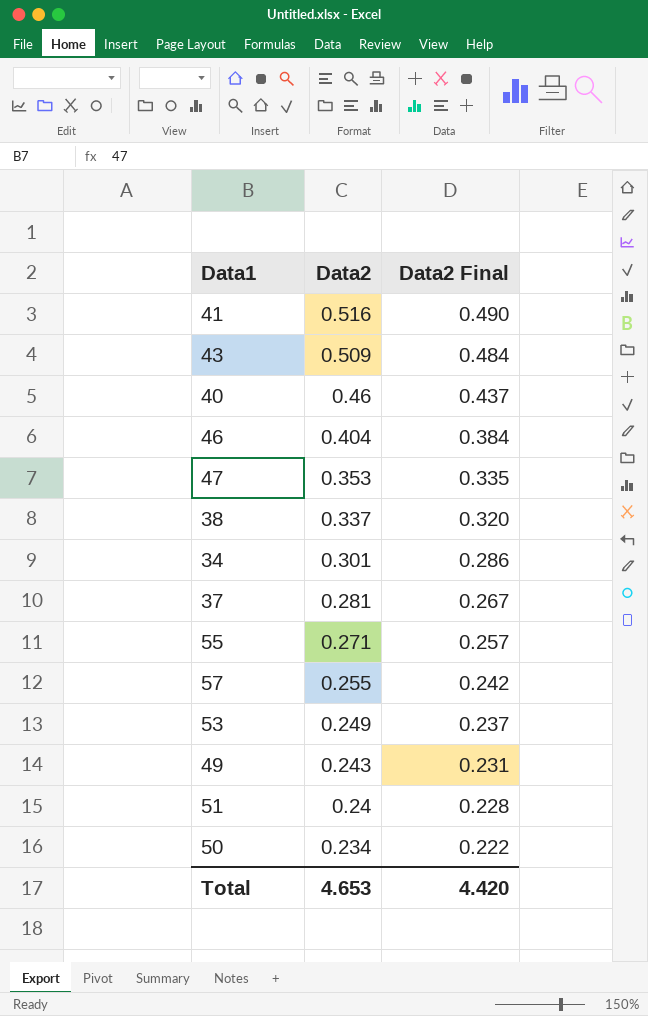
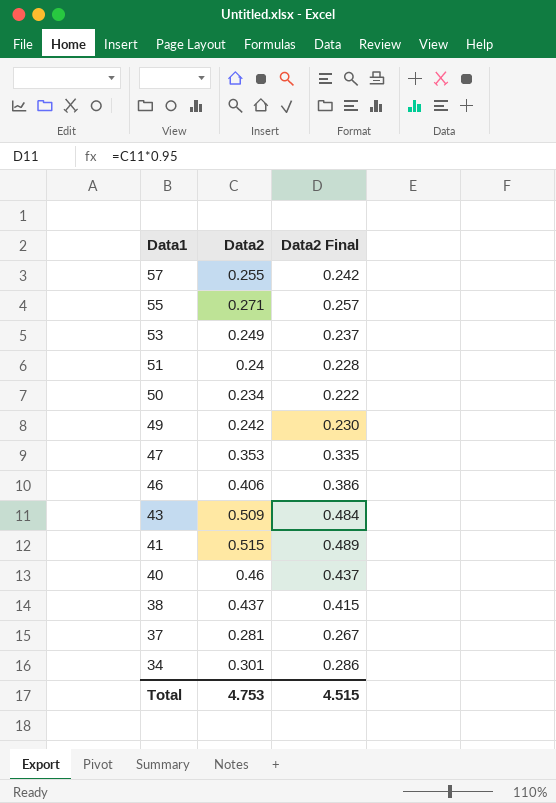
row order: Data2 descending -> Data1 descending
49 | Data2: 0.243 -> 0.242
49 | Data2 Final: 0.231 -> 0.230
46 | Data2: 0.404 -> 0.406
46 | Data2 Final: 0.384 -> 0.386
41 | Data2: 0.516 -> 0.515
41 | Data2 Final: 0.490 -> 0.489
38 | Data2: 0.337 -> 0.437
38 | Data2 Final: 0.320 -> 0.415
Total | Data2: 4.653 -> 4.753
Total | Data2 Final: 4.420 -> 4.515

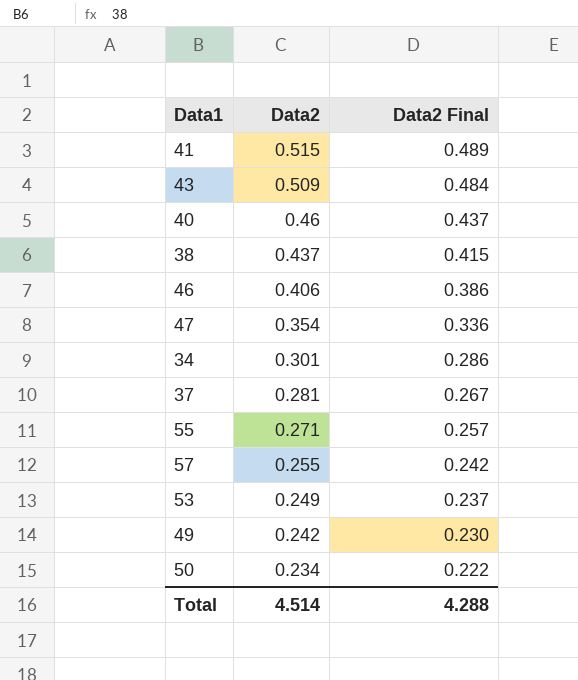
row order: Data1 descending -> Data2 descending
row 51: 0.24 | 0.228 -> none
47 | Data2: 0.353 -> 0.354
47 | Data2 Final: 0.335 -> 0.336
Total | Data2: 4.753 -> 4.514
Total | Data2 Final: 4.515 -> 4.288

